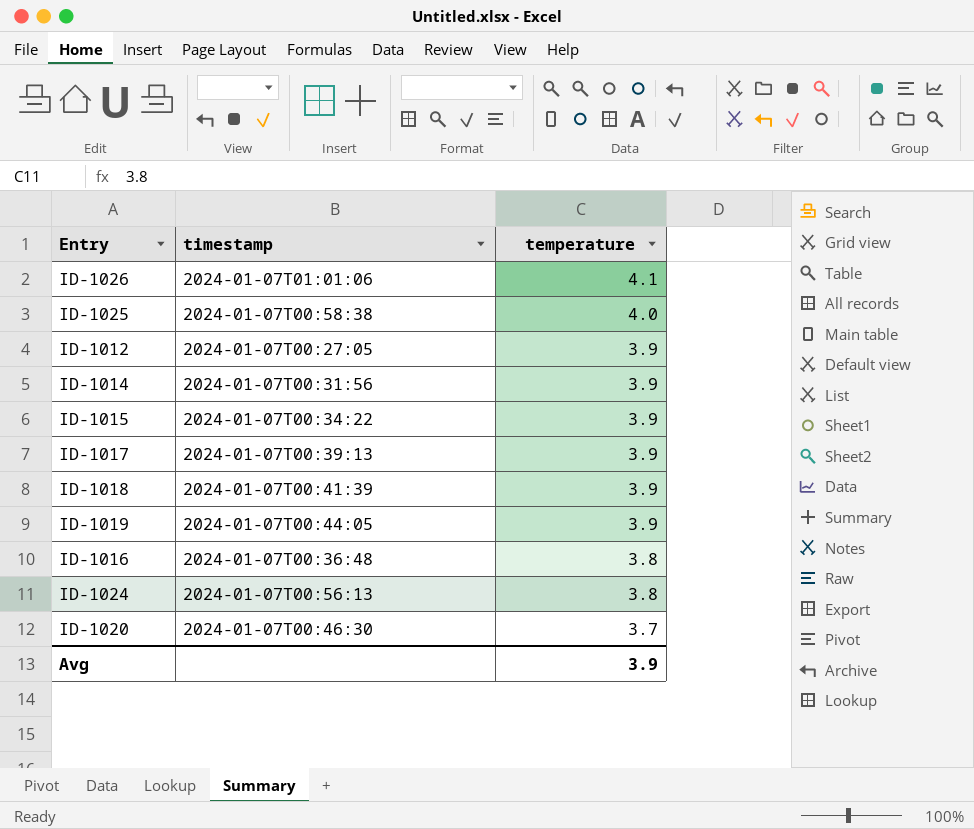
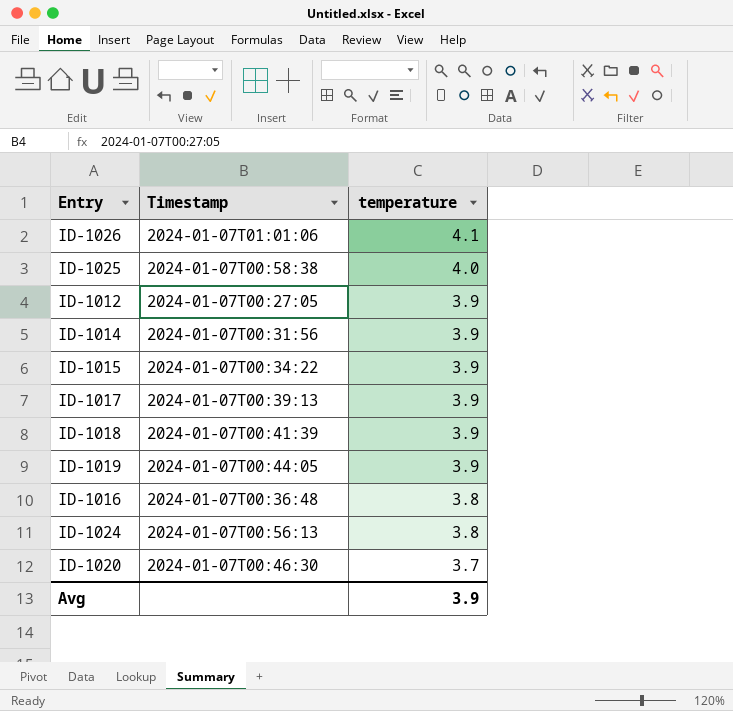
column name: timestamp -> Timestamp

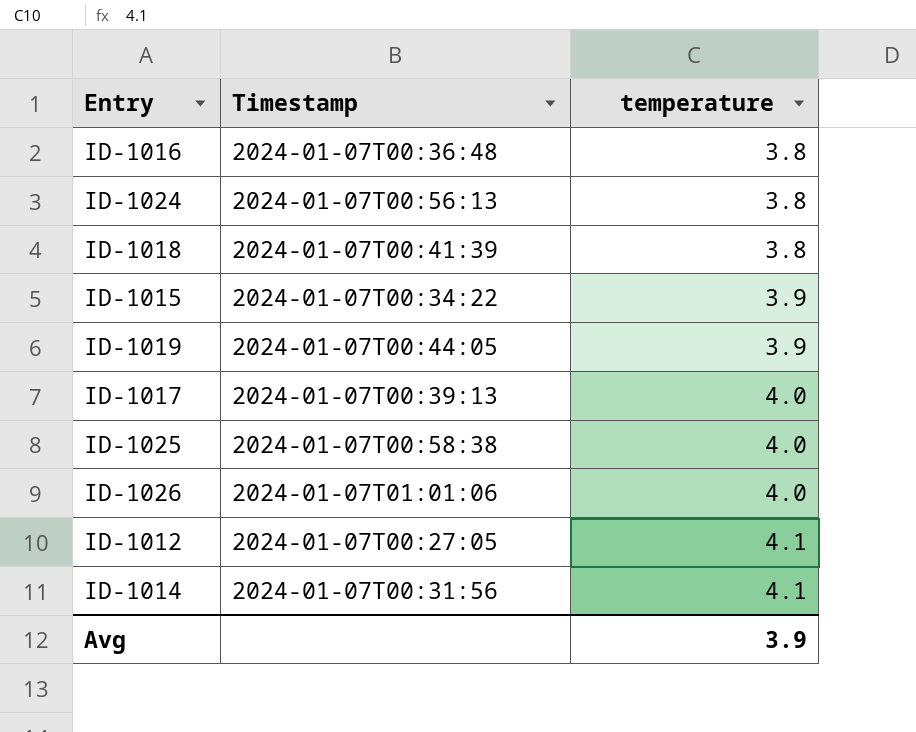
row order: temperature descending -> temperature ascending
row ID-1020: 2024-01-07T00:46:30 | 3.7 -> none
ID-1018 | temperature: 3.9 -> 3.8
ID-1017 | temperature: 3.9 -> 4.0
ID-1026 | temperature: 4.1 -> 4.0
ID-1012 | temperature: 3.9 -> 4.1
ID-1014 | temperature: 3.9 -> 4.1

